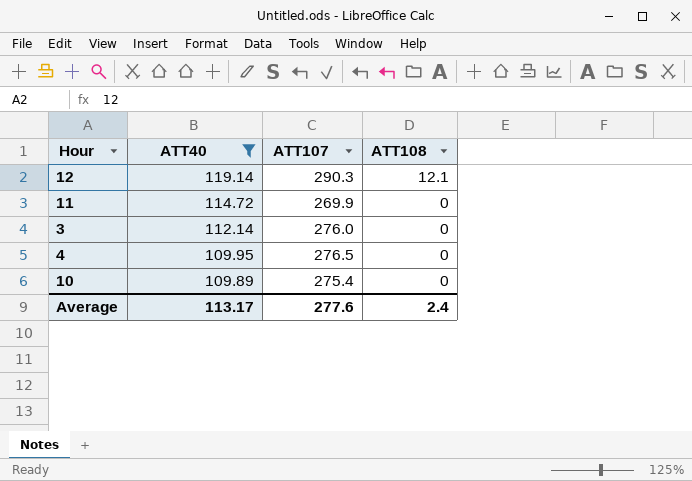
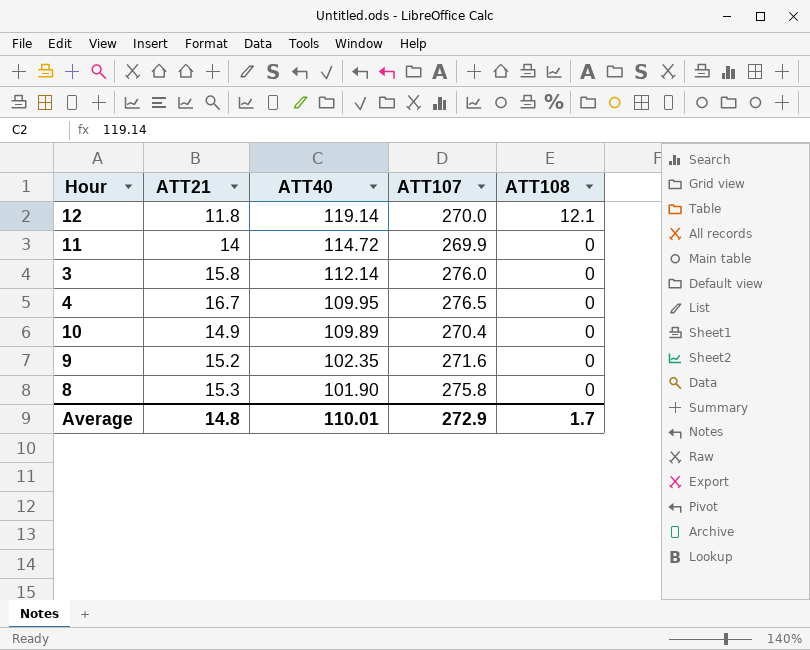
filter: ATT40 >= 109.89 -> none
column ATT21 | position: none -> 2
12 | ATT107: 290.3 -> 270.0
10 | ATT107: 275.4 -> 270.4
Average | ATT40: 113.17 -> 110.01
Average | ATT107: 277.6 -> 272.9
Average | ATT108: 2.4 -> 1.7

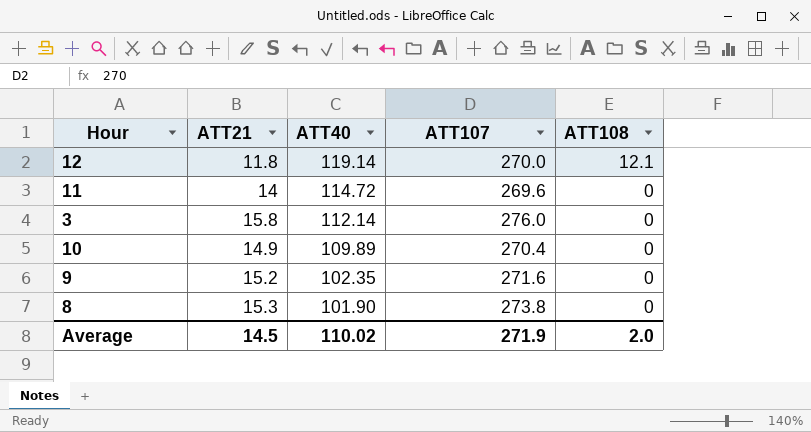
row 4: 16.7 | 109.95 | 276.5 | 0 -> none
11 | ATT107: 269.9 -> 269.6
8 | ATT107: 275.8 -> 273.8
Average | ATT21: 14.8 -> 14.5
Average | ATT40: 110.01 -> 110.02
Average | ATT107: 272.9 -> 271.9
Average | ATT108: 1.7 -> 2.0

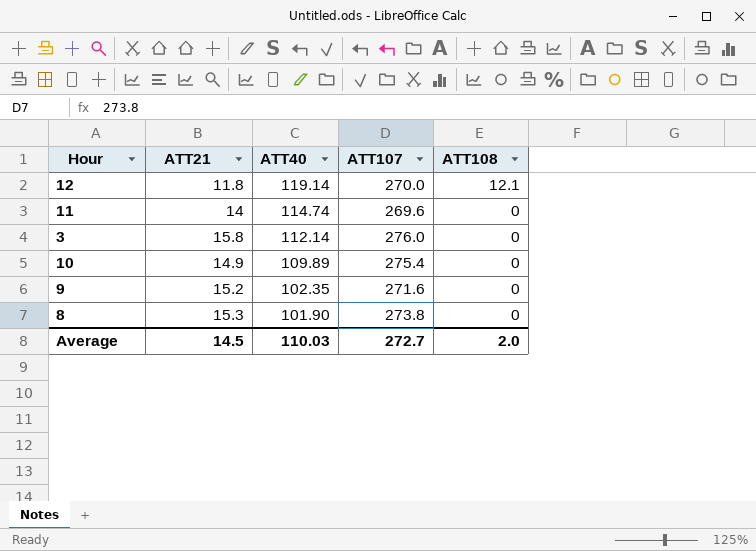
11 | ATT40: 114.72 -> 114.74
10 | ATT107: 270.4 -> 275.4
Average | ATT40: 110.02 -> 110.03
Average | ATT107: 271.9 -> 272.7

